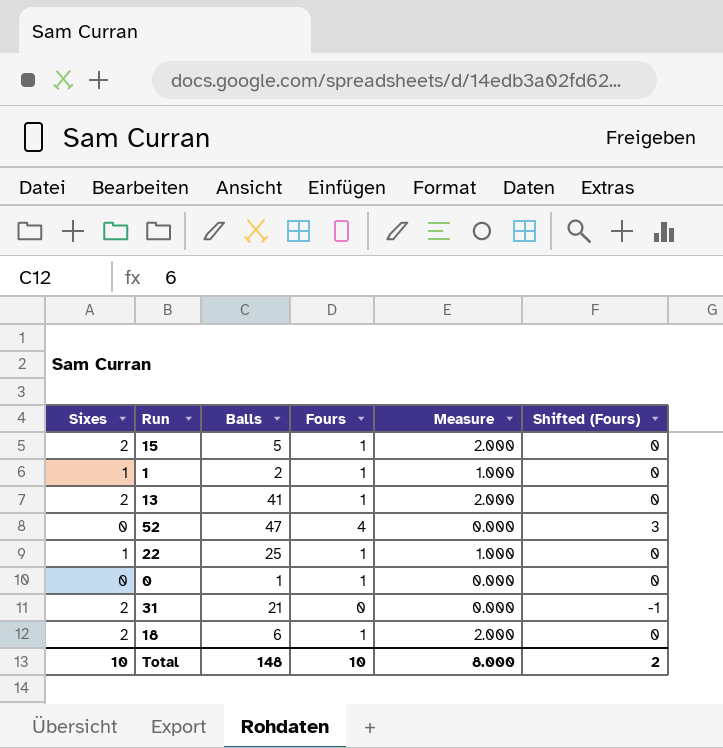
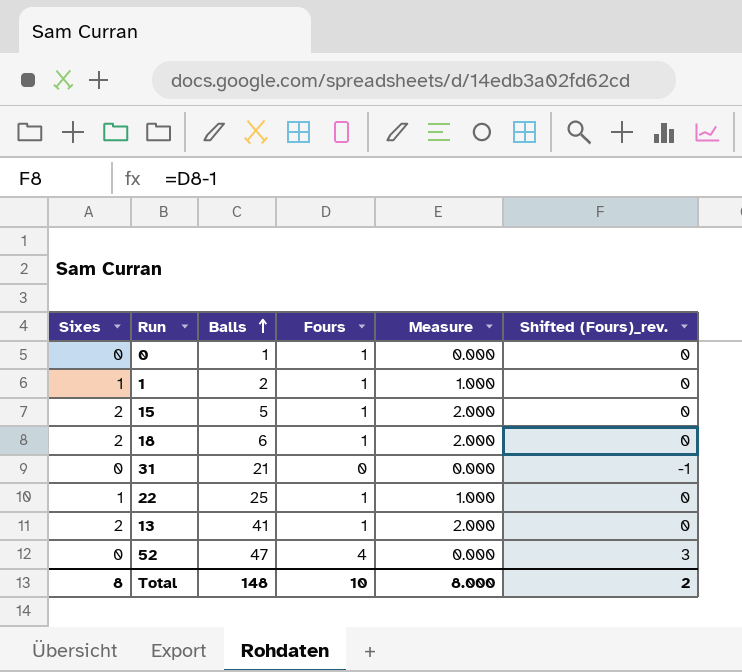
row order: none -> Balls ascending
column name: Shifted (Fours) -> Shifted (Fours)_rev.
31 | Sixes: 2 -> 0
Total | Sixes: 10 -> 8

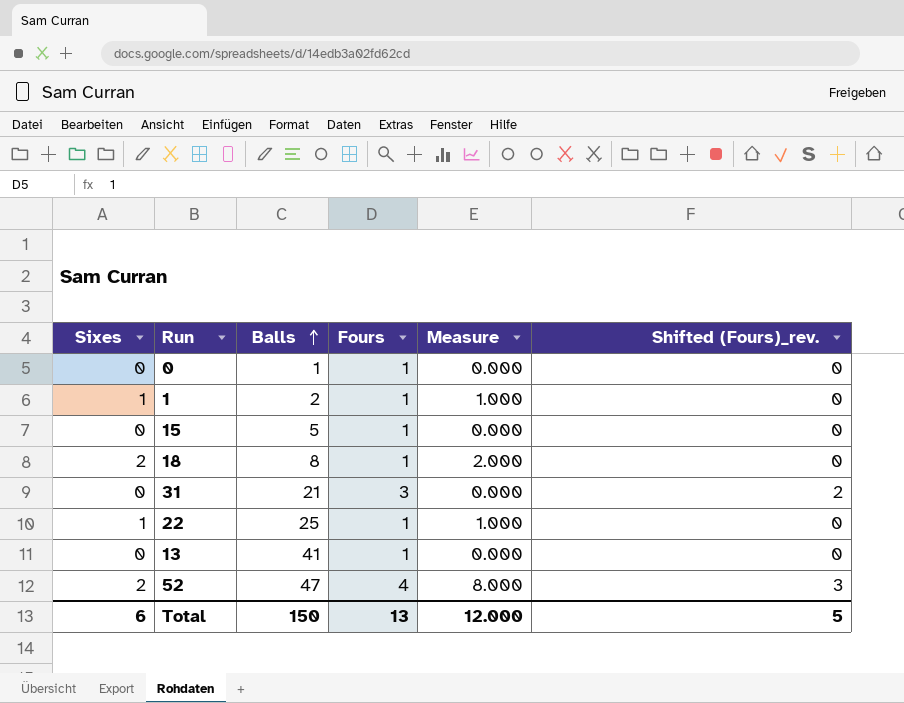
15 | Sixes: 2 -> 0
15 | Measure: 2.000 -> 0.000
18 | Balls: 6 -> 8
31 | Fours: 0 -> 3
31 | Shifted (Fours)_rev.: -1 -> 2
13 | Sixes: 2 -> 0
13 | Measure: 2.000 -> 0.000
52 | Sixes: 0 -> 2
52 | Measure: 0.000 -> 8.000
Total | Sixes: 8 -> 6
Total | Balls: 148 -> 150
Total | Fours: 10 -> 13
Total | Measure: 8.000 -> 12.000
Total | Shifted (Fours)_rev.: 2 -> 5

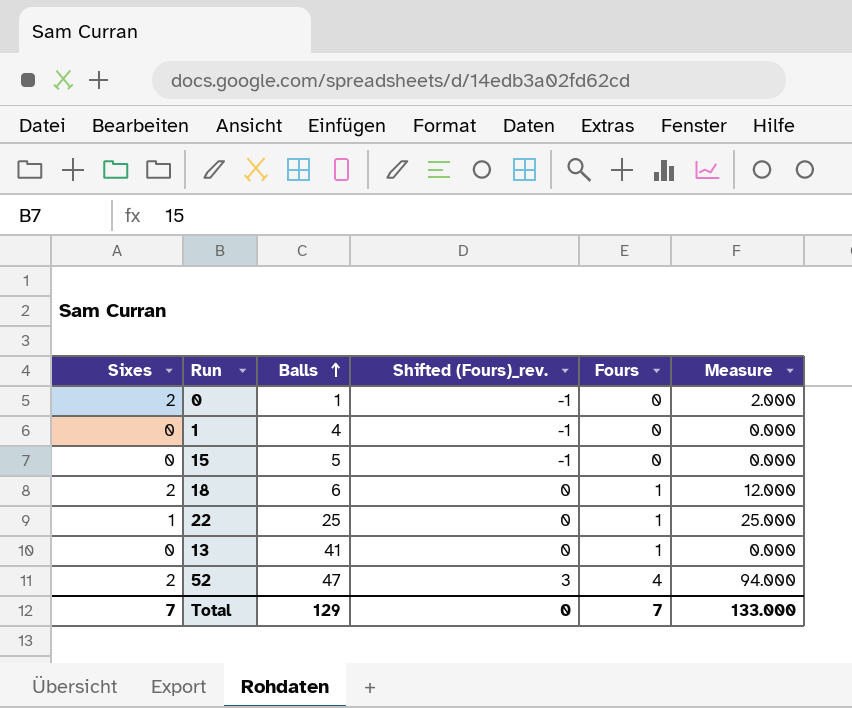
column Shifted (Fours)_rev. | position: 6 -> 4
column Measure | formula: [Sixes] * [Fours] -> [Sixes] * [Balls]
row 31: 0 | 21 | 3 | 0.000 | 2 -> none
0 | Sixes: 0 -> 2
0 | Shifted (Fours)_rev.: 0 -> -1
0 | Fours: 1 -> 0
1 | Sixes: 1 -> 0
1 | Balls: 2 -> 4
1 | Shifted (Fours)_rev.: 0 -> -1
1 | Fours: 1 -> 0
15 | Shifted (Fours)_rev.: 0 -> -1
15 | Fours: 1 -> 0
18 | Balls: 8 -> 6
Total | Sixes: 6 -> 7
Total | Balls: 150 -> 129
Total | Shifted (Fours)_rev.: 5 -> 0
Total | Fours: 13 -> 7
Total | Measure: 12.000 -> 133.000

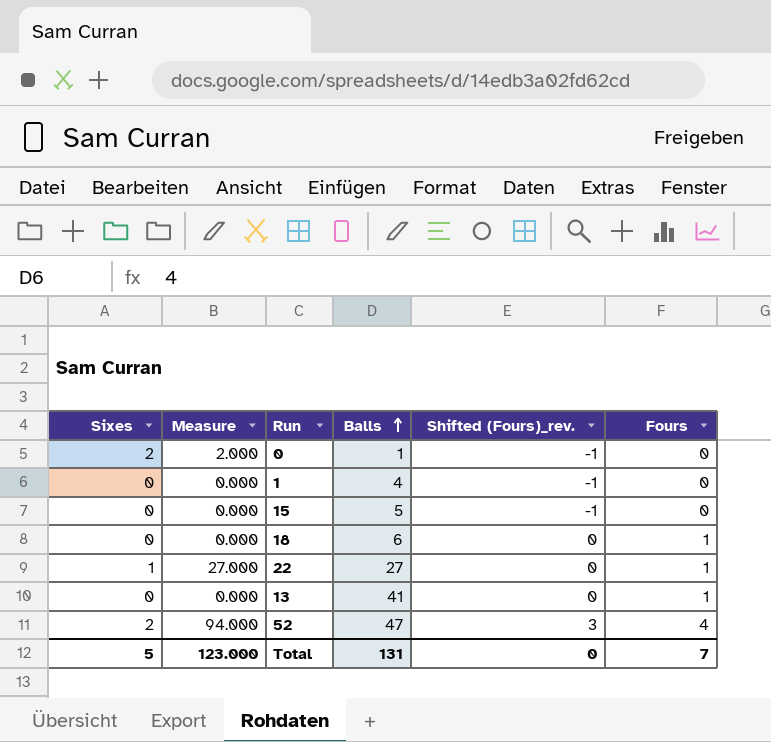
column Measure | position: 6 -> 2
18 | Sixes: 2 -> 0
18 | Measure: 12.000 -> 0.000
22 | Measure: 25.000 -> 27.000
22 | Balls: 25 -> 27
Total | Sixes: 7 -> 5
Total | Measure: 133.000 -> 123.000
Total | Balls: 129 -> 131

